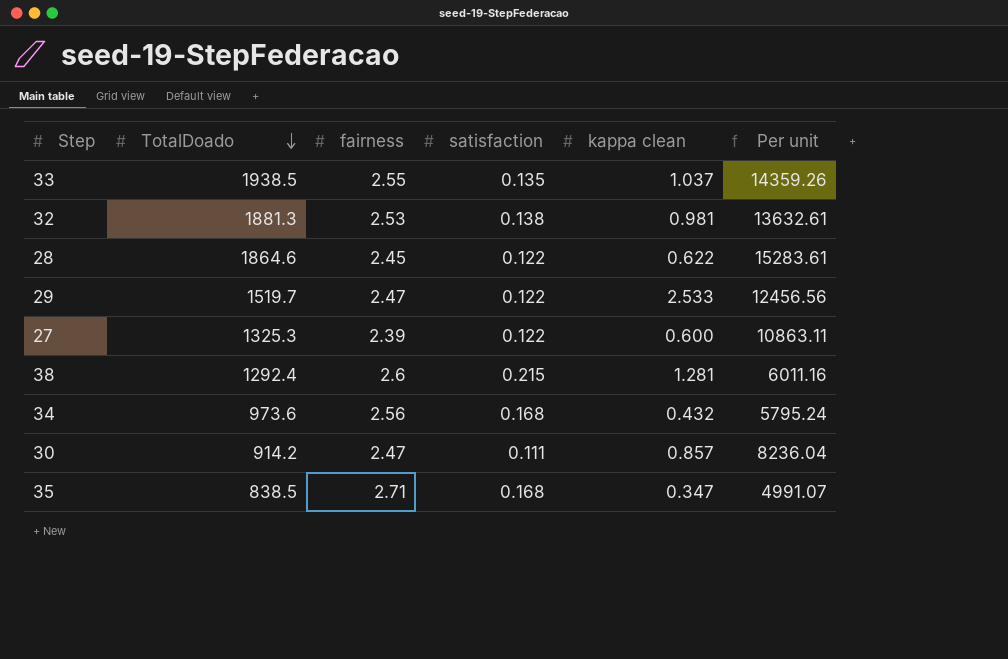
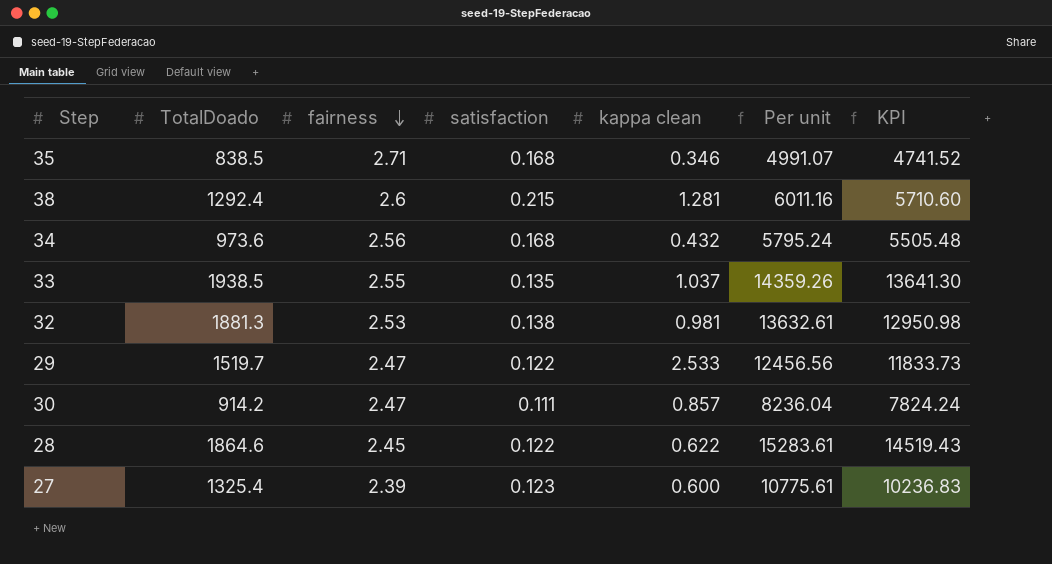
row order: TotalDoado descending -> fairness descending
column KPI | formula: none -> [Per unit] * 0.95
35 | kappa clean: 0.347 -> 0.346
27 | TotalDoado: 1325.3 -> 1325.4
27 | satisfaction: 0.122 -> 0.123
27 | Per unit: 10863.11 -> 10775.61

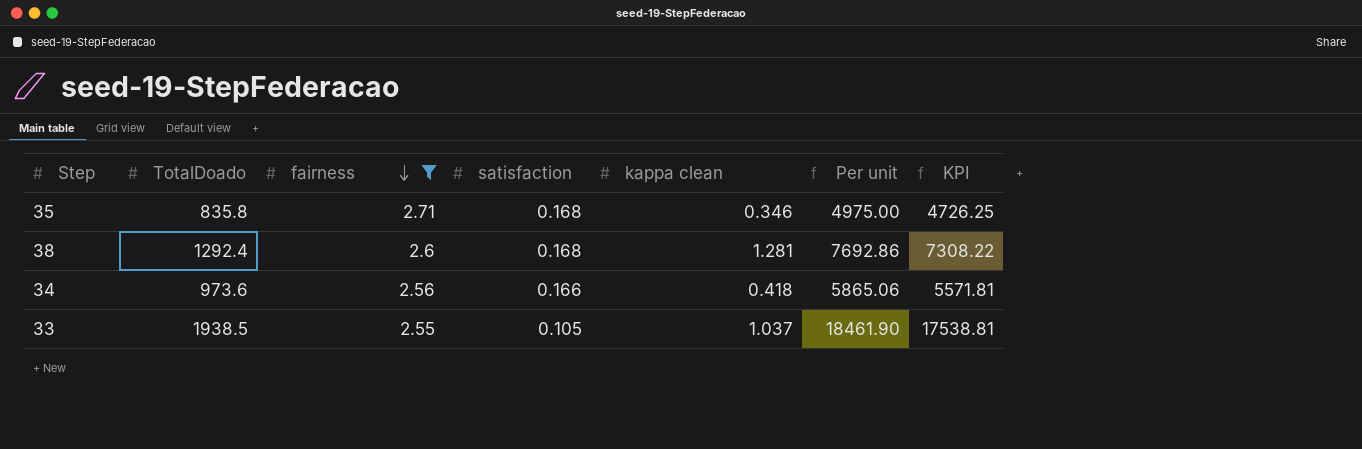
filter: none -> fairness >= 2.55
35 | TotalDoado: 838.5 -> 835.8
35 | Per unit: 4991.07 -> 4975.00
35 | KPI: 4741.52 -> 4726.25
38 | satisfaction: 0.215 -> 0.168
38 | Per unit: 6011.16 -> 7692.86
38 | KPI: 5710.60 -> 7308.22
34 | satisfaction: 0.168 -> 0.166
34 | kappa clean: 0.432 -> 0.418
34 | Per unit: 5795.24 -> 5865.06
34 | KPI: 5505.48 -> 5571.81
33 | satisfaction: 0.135 -> 0.105
33 | Per unit: 14359.26 -> 18461.90
33 | KPI: 13641.30 -> 17538.81

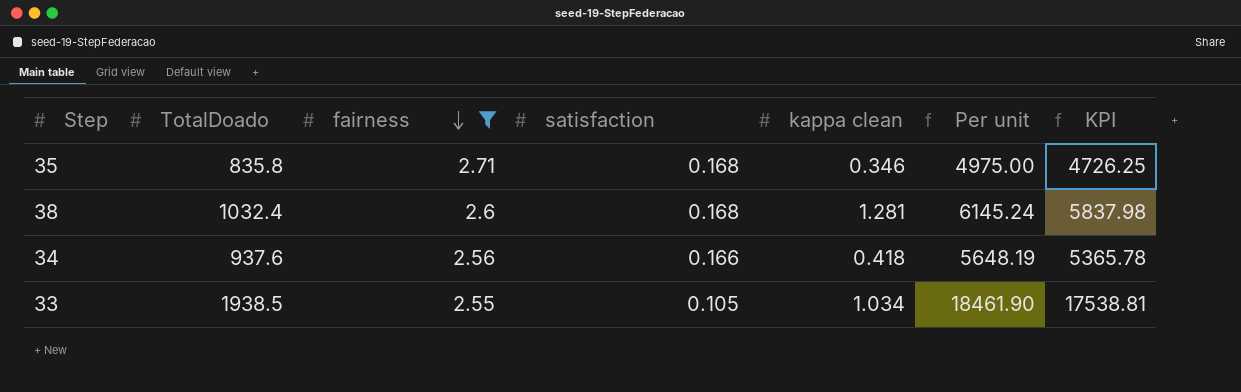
38 | TotalDoado: 1292.4 -> 1032.4
38 | Per unit: 7692.86 -> 6145.24
38 | KPI: 7308.22 -> 5837.98
34 | TotalDoado: 973.6 -> 937.6
34 | Per unit: 5865.06 -> 5648.19
34 | KPI: 5571.81 -> 5365.78
33 | kappa clean: 1.037 -> 1.034

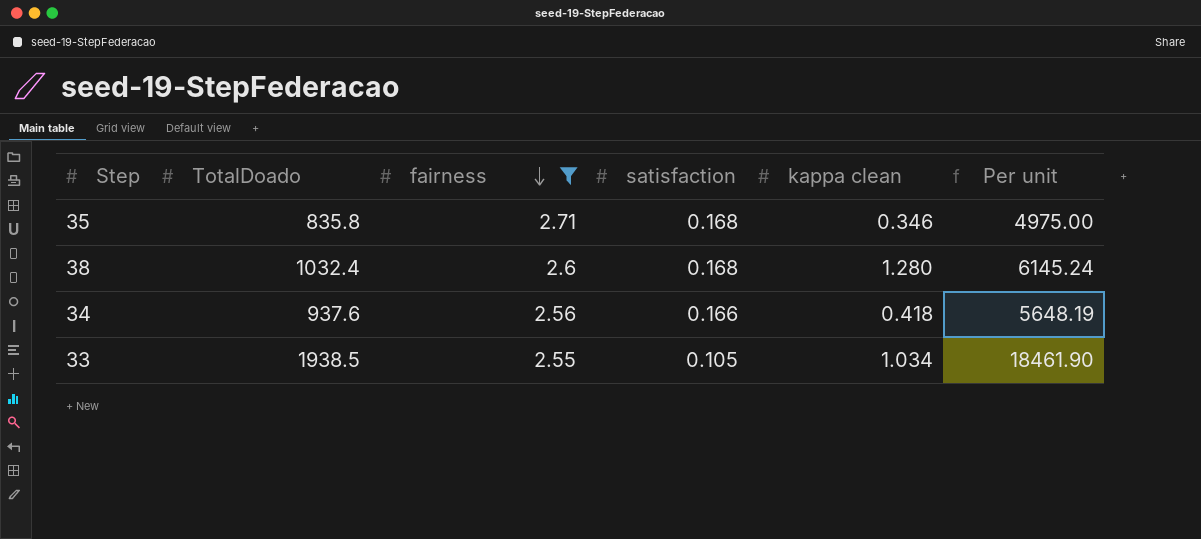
column KPI | formula: [Per unit] * 0.95 -> none
38 | kappa clean: 1.281 -> 1.280

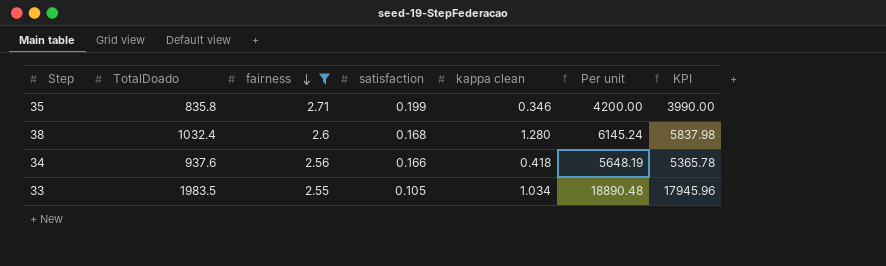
column KPI | formula: none -> [Per unit] * 0.95
35 | satisfaction: 0.168 -> 0.199
35 | Per unit: 4975.00 -> 4200.00
33 | TotalDoado: 1938.5 -> 1983.5
33 | Per unit: 18461.90 -> 18890.48

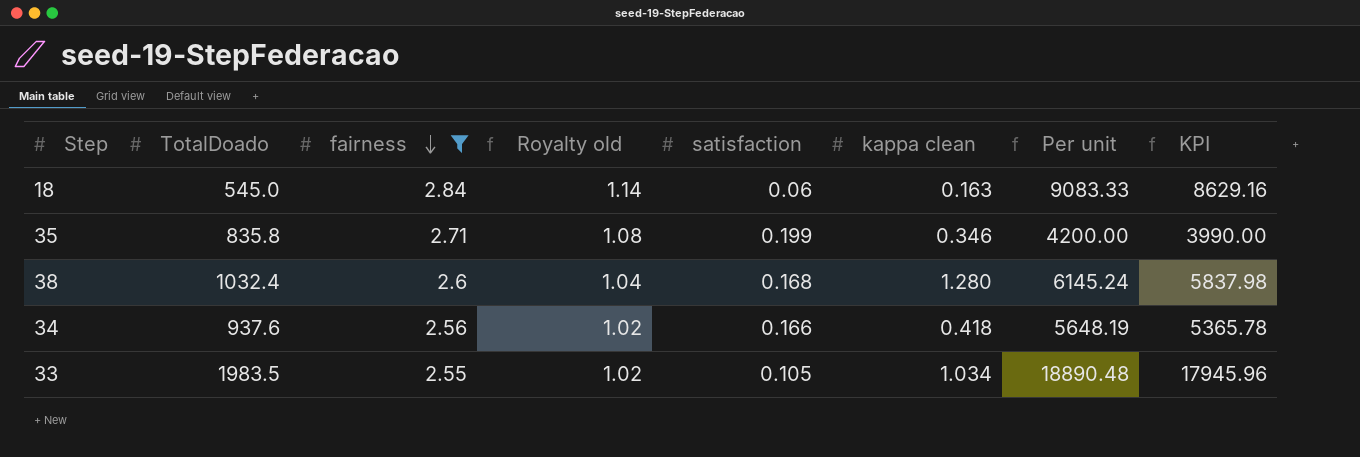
column Royalty old | formula: none -> [fairness] * 0.4
row 18: none -> 545.0 | 2.84 | 1.14 | 0.06 | 0.163 | 9083.33 | 8629.16

